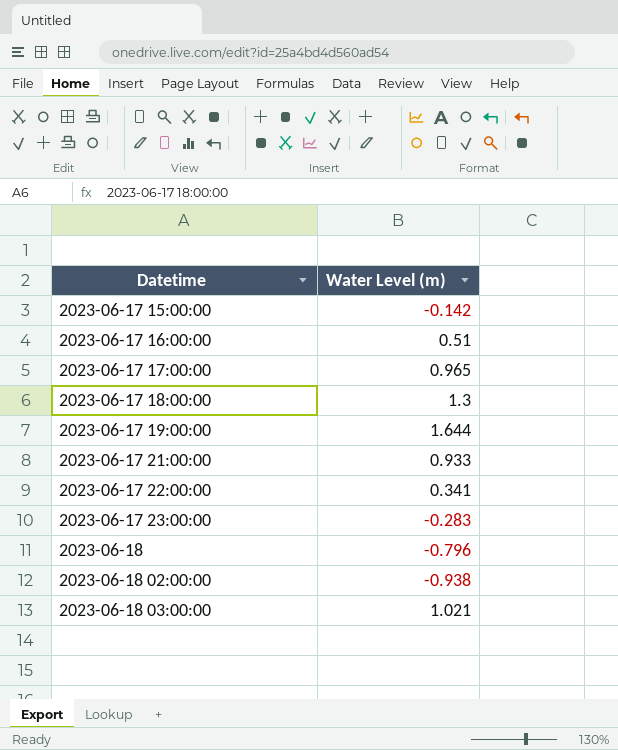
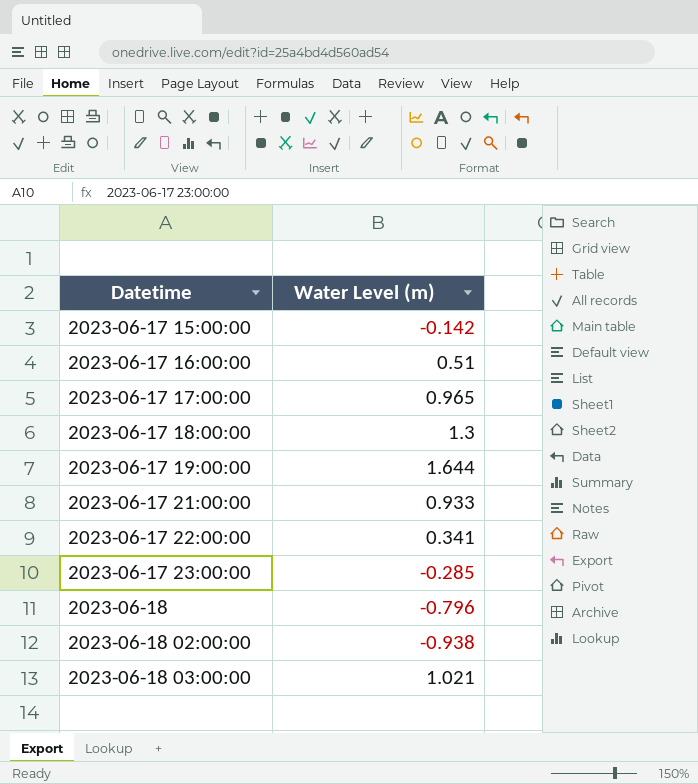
2023-06-17 23:00:00 | Water Level (m): -0.283 -> -0.285

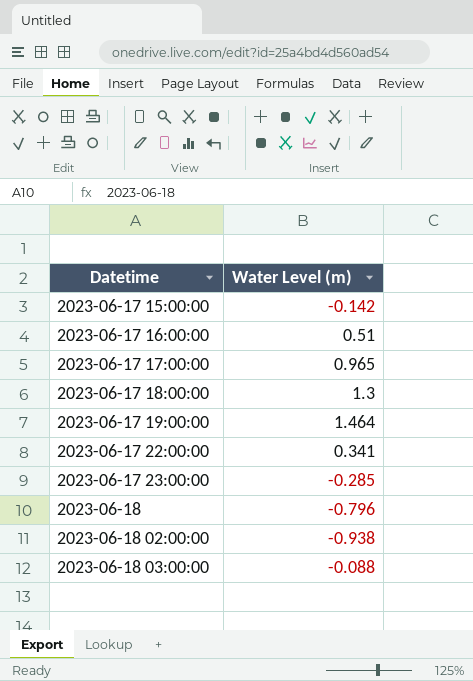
row 2023-06-17 21:00:00: 0.933 -> none
2023-06-17 19:00:00 | Water Level (m): 1.644 -> 1.464
2023-06-18 03:00:00 | Water Level (m): 1.021 -> -0.088

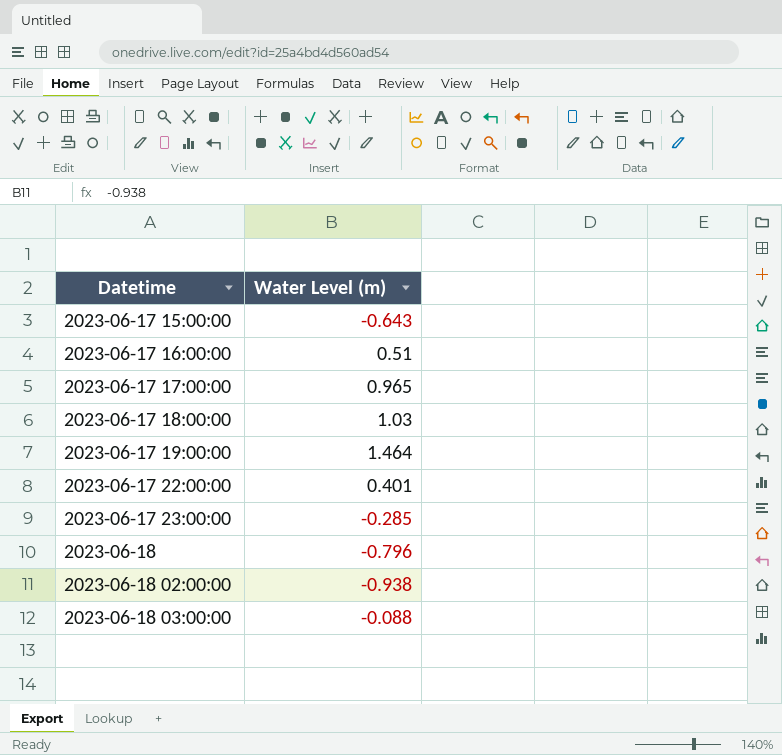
2023-06-17 15:00:00 | Water Level (m): -0.142 -> -0.643
2023-06-17 18:00:00 | Water Level (m): 1.3 -> 1.03
2023-06-17 22:00:00 | Water Level (m): 0.341 -> 0.401

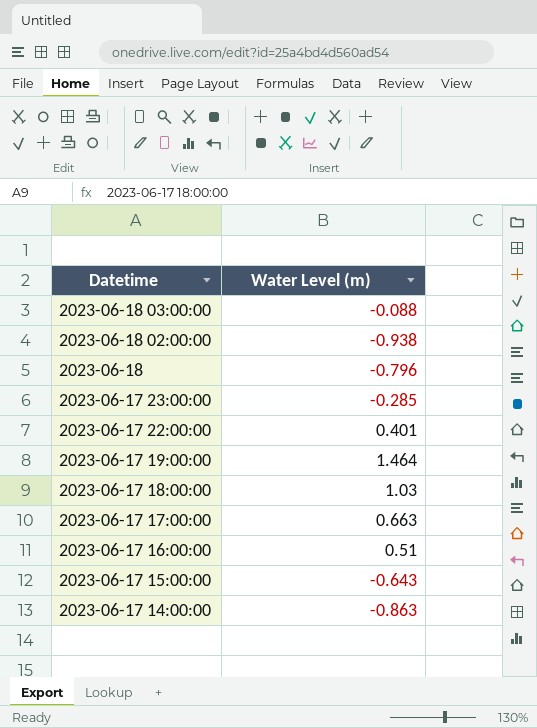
row order: Datetime ascending -> Datetime descending
2023-06-17 17:00:00 | Water Level (m): 0.965 -> 0.663
row 2023-06-17 14:00:00: none -> -0.863

